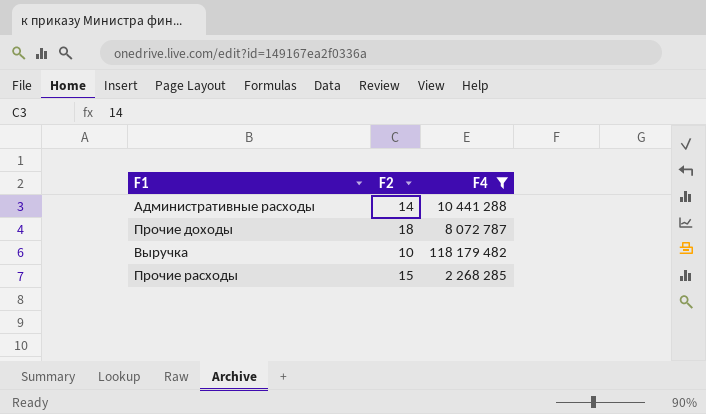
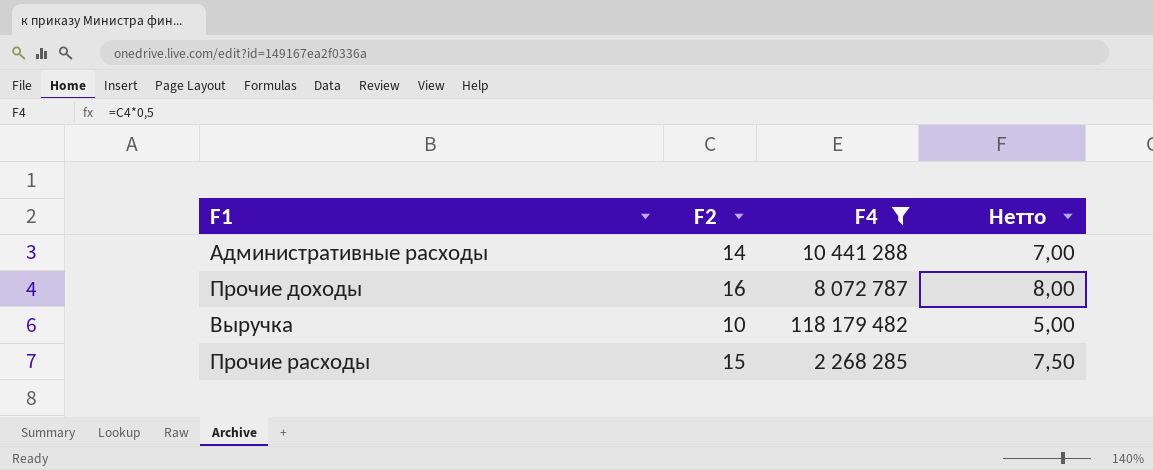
column Нетто | formula: none -> [F2] * 0,5
Прочие доходы | F2: 18 -> 16

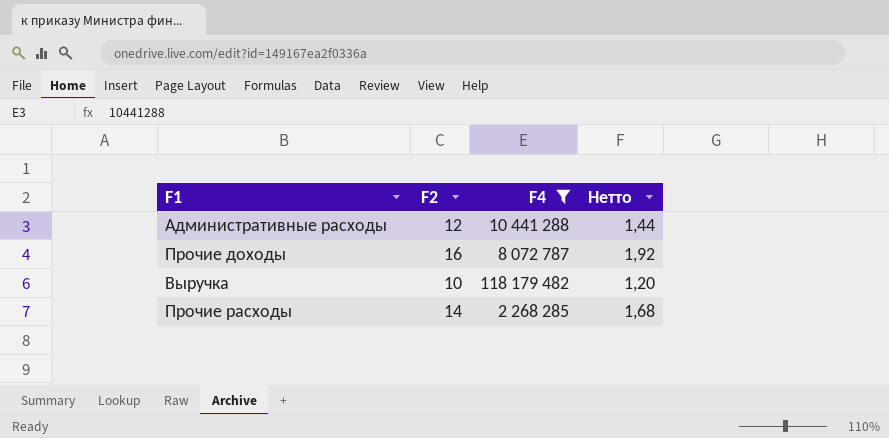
column Нетто | formula: [F2] * 0,5 -> [F2] * 0,12
Административные расходы | F2: 14 -> 12
Прочие расходы | F2: 15 -> 14

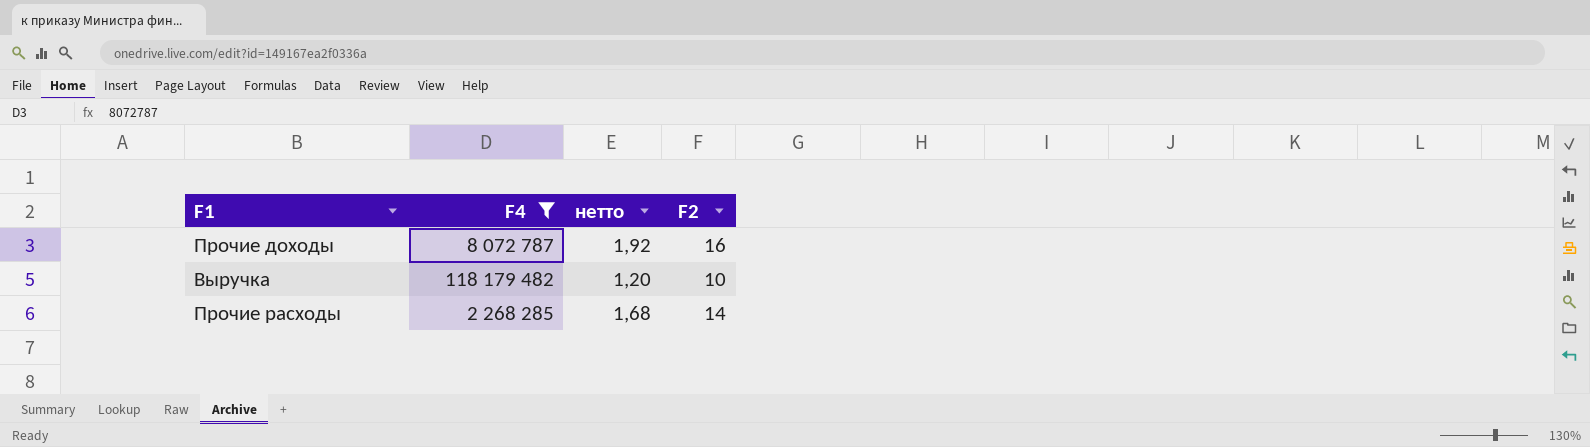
column name: Нетто -> нетто
column F2 | position: 2 -> 4
row Административные расходы: 12 | 10 441 288 | 1,44 -> none

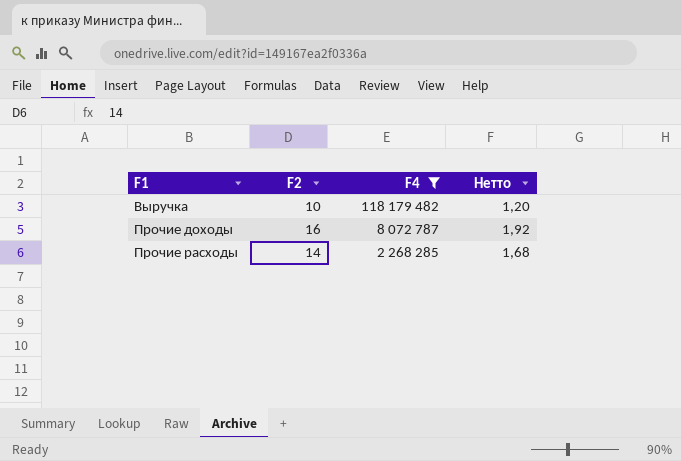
row order: none -> F1 ascending
column F2 | position: 4 -> 2
column name: нетто -> Нетто

